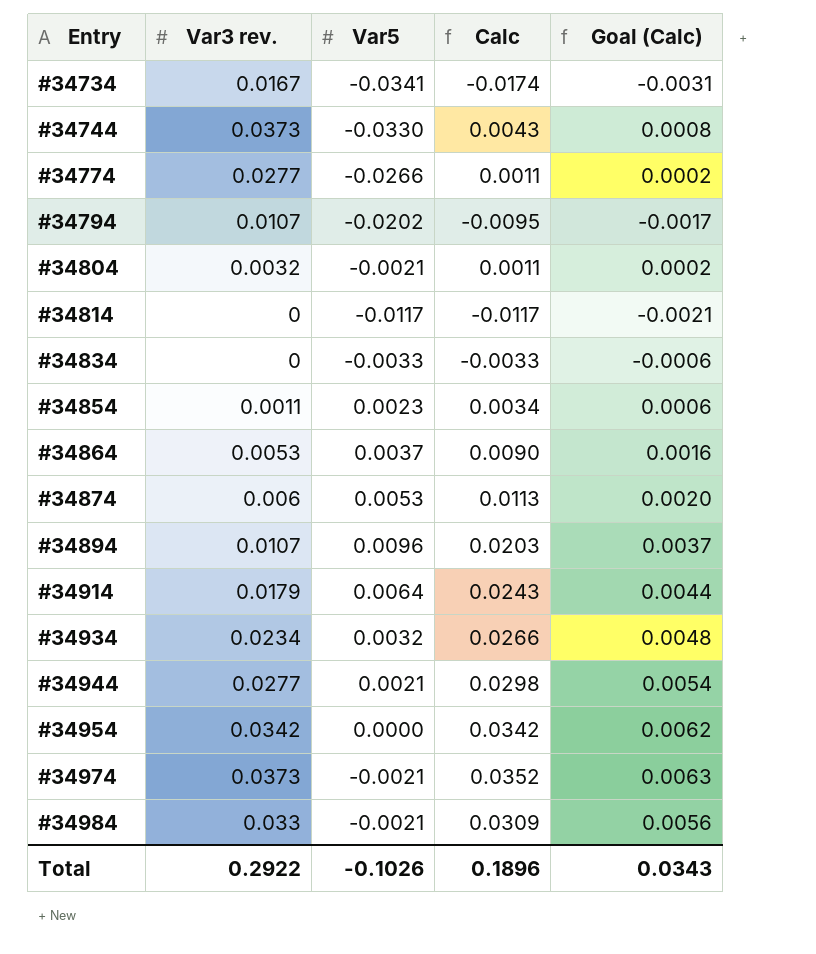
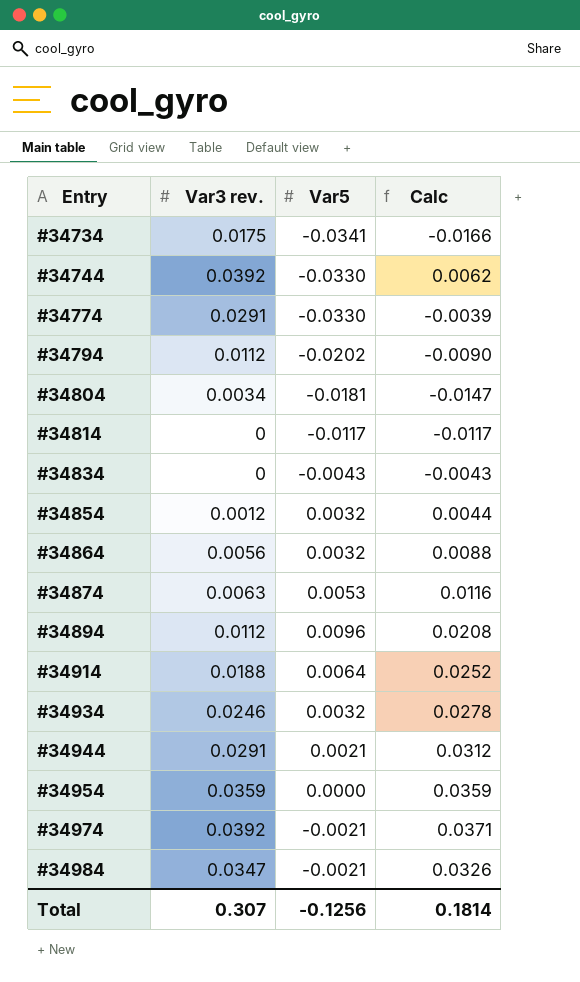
column Goal (Calc) | formula: [Calc] * 0.18 -> none
#34734 | Var3 rev.: 0.0167 -> 0.0175
#34734 | Calc: -0.0174 -> -0.0166
#34744 | Var3 rev.: 0.0373 -> 0.0392
#34744 | Calc: 0.0043 -> 0.0062
#34774 | Var3 rev.: 0.0277 -> 0.0291
#34774 | Var5: -0.0266 -> -0.0330
#34774 | Calc: 0.0011 -> -0.0039
#34794 | Var3 rev.: 0.0107 -> 0.0112
#34794 | Calc: -0.0095 -> -0.0090
#34804 | Var3 rev.: 0.0032 -> 0.0034
#34804 | Var5: -0.0021 -> -0.0181
#34804 | Calc: 0.0011 -> -0.0147
#34834 | Var5: -0.0033 -> -0.0043
#34834 | Calc: -0.0033 -> -0.0043
#34854 | Var3 rev.: 0.0011 -> 0.0012
#34854 | Var5: 0.0023 -> 0.0032
#34854 | Calc: 0.0034 -> 0.0044
#34864 | Var3 rev.: 0.0053 -> 0.0056
#34864 | Var5: 0.0037 -> 0.0032
#34864 | Calc: 0.0090 -> 0.0088
#34874 | Var3 rev.: 0.006 -> 0.0063
#34874 | Calc: 0.0113 -> 0.0116
#34894 | Var3 rev.: 0.0107 -> 0.0112
#34894 | Calc: 0.0203 -> 0.0208
#34914 | Var3 rev.: 0.0179 -> 0.0188
#34914 | Calc: 0.0243 -> 0.0252
#34934 | Var3 rev.: 0.0234 -> 0.0246
#34934 | Calc: 0.0266 -> 0.0278
#34944 | Var3 rev.: 0.0277 -> 0.0291
#34944 | Calc: 0.0298 -> 0.0312
#34954 | Var3 rev.: 0.0342 -> 0.0359
#34954 | Calc: 0.0342 -> 0.0359
#34974 | Var3 rev.: 0.0373 -> 0.0392
#34974 | Calc: 0.0352 -> 0.0371
#34984 | Var3 rev.: 0.033 -> 0.0347
#34984 | Calc: 0.0309 -> 0.0326
Total | Var3 rev.: 0.2922 -> 0.307
Total | Var5: -0.1026 -> -0.1256
Total | Calc: 0.1896 -> 0.1814

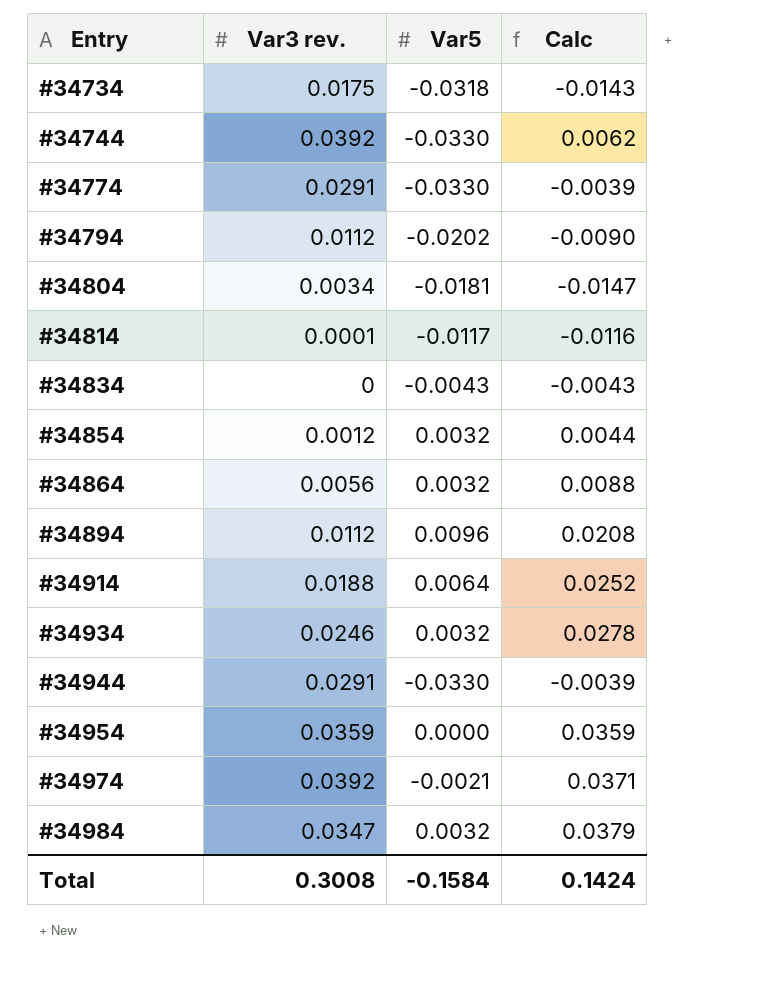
row #34874: 0.0063 | 0.0053 | 0.0116 -> none
#34734 | Var5: -0.0341 -> -0.0318
#34734 | Calc: -0.0166 -> -0.0143
#34814 | Var3 rev.: 0 -> 0.0001
#34814 | Calc: -0.0117 -> -0.0116
#34944 | Var5: 0.0021 -> -0.0330
#34944 | Calc: 0.0312 -> -0.0039
#34984 | Var5: -0.0021 -> 0.0032
#34984 | Calc: 0.0326 -> 0.0379
Total | Var3 rev.: 0.307 -> 0.3008
Total | Var5: -0.1256 -> -0.1584
Total | Calc: 0.1814 -> 0.1424

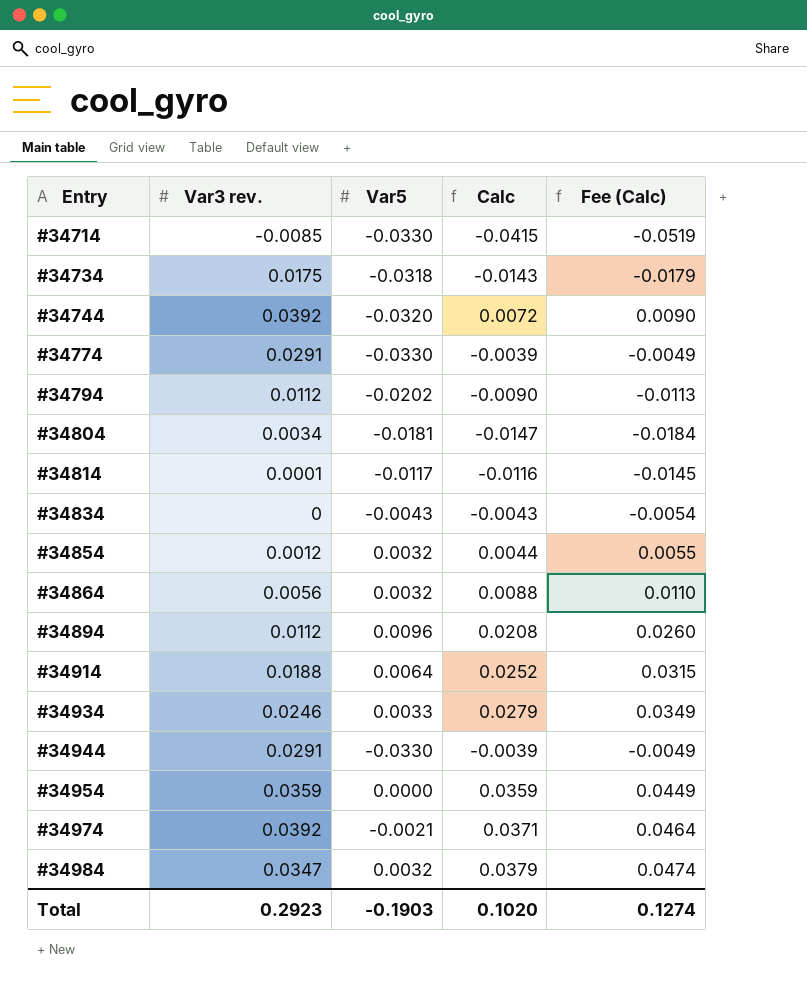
column Fee (Calc) | formula: none -> [Calc] * 1.25
row #34714: none -> -0.0085 | -0.0330 | -0.0415 | -0.0519
#34744 | Var5: -0.0330 -> -0.0320
#34744 | Calc: 0.0062 -> 0.0072
#34934 | Var5: 0.0032 -> 0.0033
#34934 | Calc: 0.0278 -> 0.0279
Total | Var3 rev.: 0.3008 -> 0.2923
Total | Var5: -0.1584 -> -0.1903
Total | Calc: 0.1424 -> 0.1020

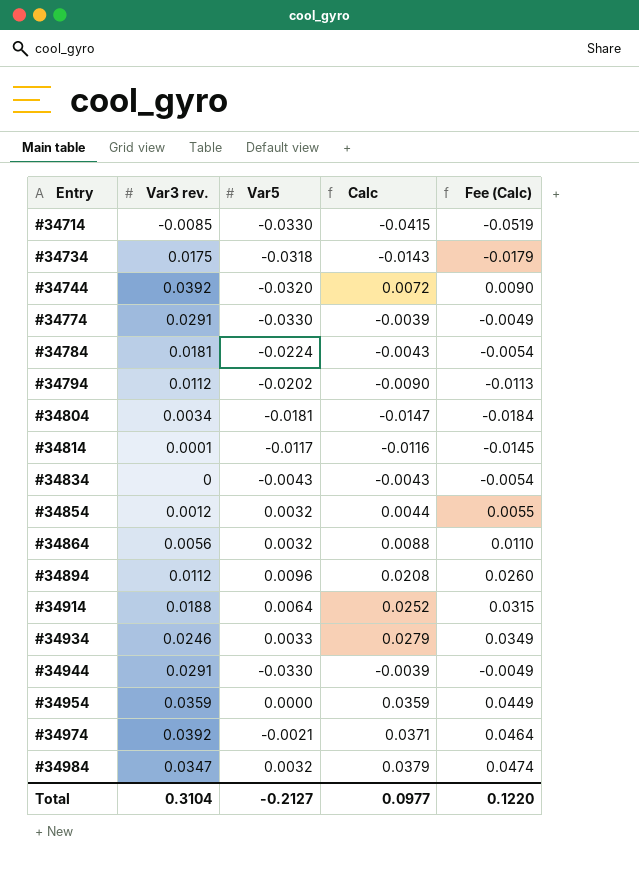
row #34784: none -> 0.0181 | -0.0224 | -0.0043 | -0.0054
Total | Var3 rev.: 0.2923 -> 0.3104
Total | Var5: -0.1903 -> -0.2127
Total | Calc: 0.1020 -> 0.0977
Total | Fee (Calc): 0.1274 -> 0.1220

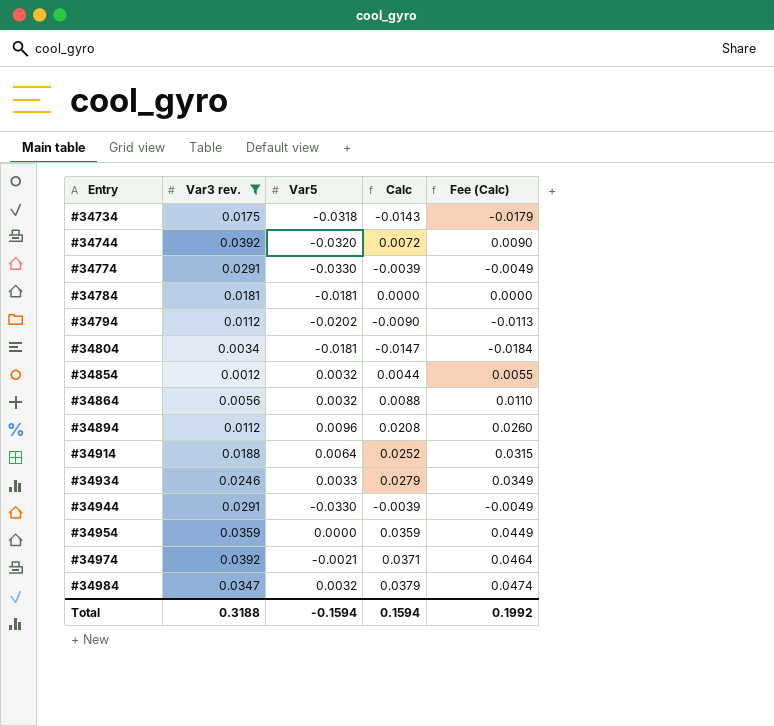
filter: none -> Var3 rev. >= 0.0012
#34784 | Var5: -0.0224 -> -0.0181
#34784 | Calc: -0.0043 -> 0.0000
#34784 | Fee (Calc): -0.0054 -> 0.0000
Total | Var3 rev.: 0.3104 -> 0.3188
Total | Var5: -0.2127 -> -0.1594
Total | Calc: 0.0977 -> 0.1594
Total | Fee (Calc): 0.1220 -> 0.1992

